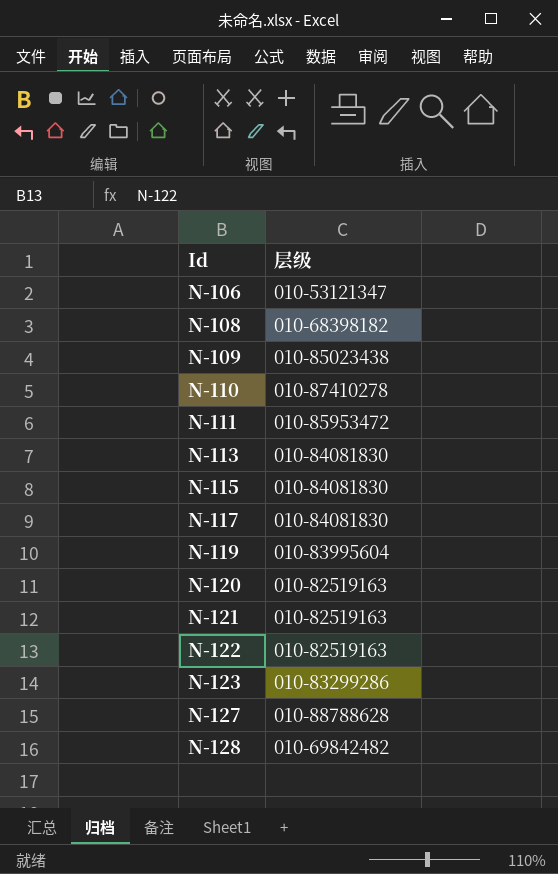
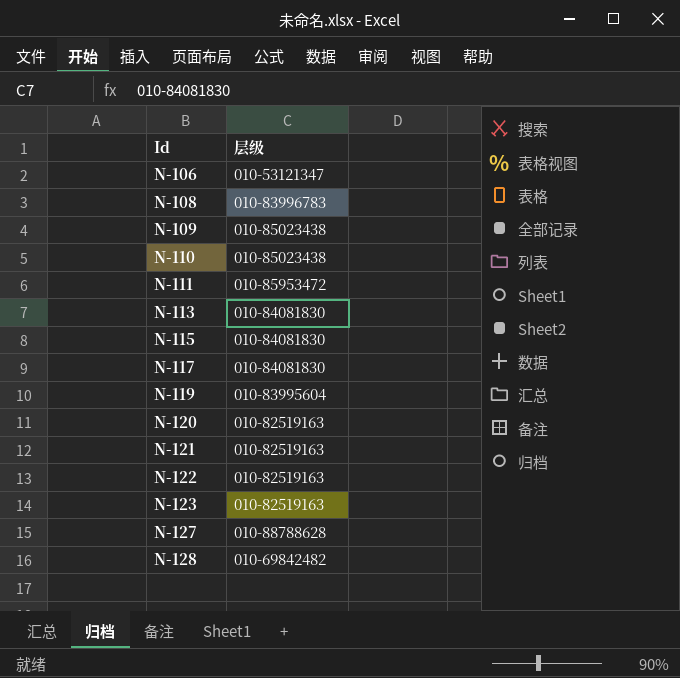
N-108 | 层级: 010-68398182 -> 010-83996783
N-110 | 层级: 010-87410278 -> 010-85023438
N-123 | 层级: 010-83299286 -> 010-82519163

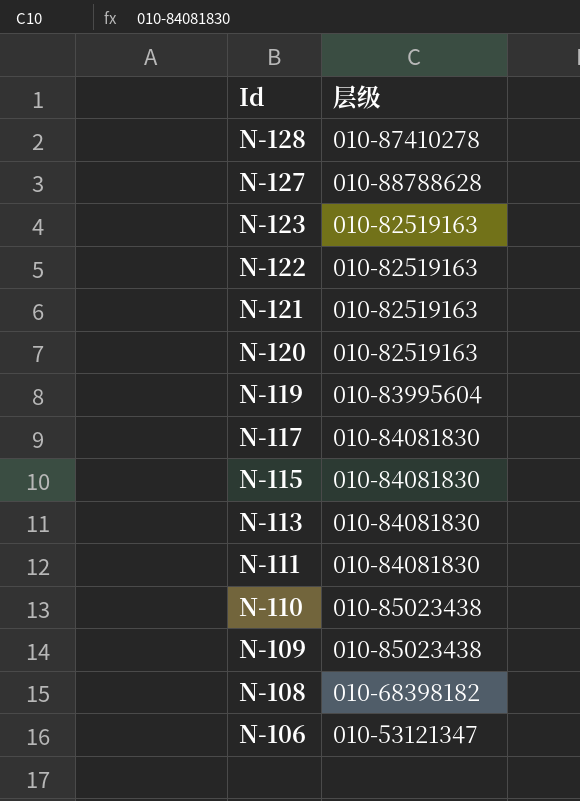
row order: Id ascending -> Id descending
N-128 | 层级: 010-69842482 -> 010-87410278
N-111 | 层级: 010-85953472 -> 010-84081830
N-108 | 层级: 010-83996783 -> 010-68398182

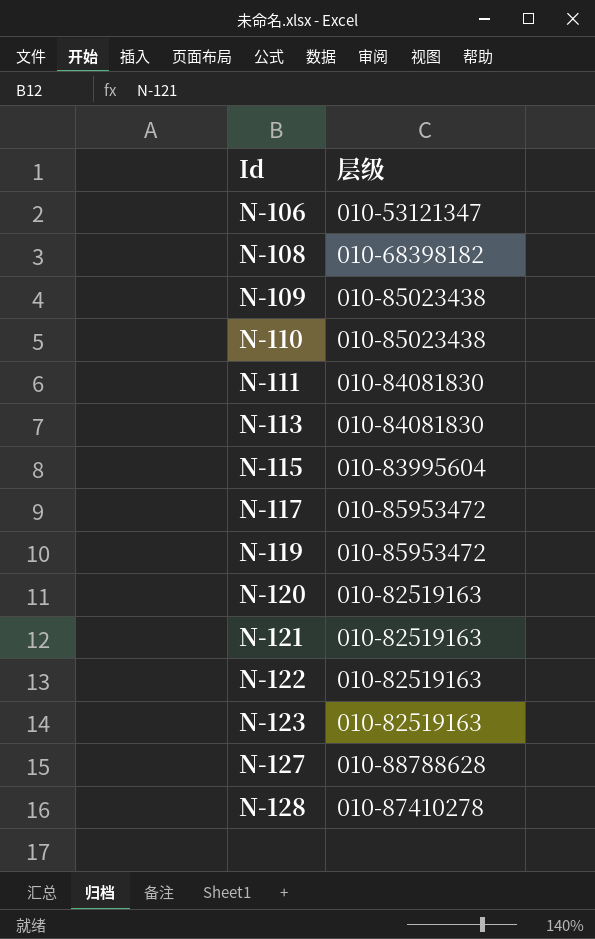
row order: Id descending -> Id ascending
N-115 | 层级: 010-84081830 -> 010-83995604
N-117 | 层级: 010-84081830 -> 010-85953472
N-119 | 层级: 010-83995604 -> 010-85953472

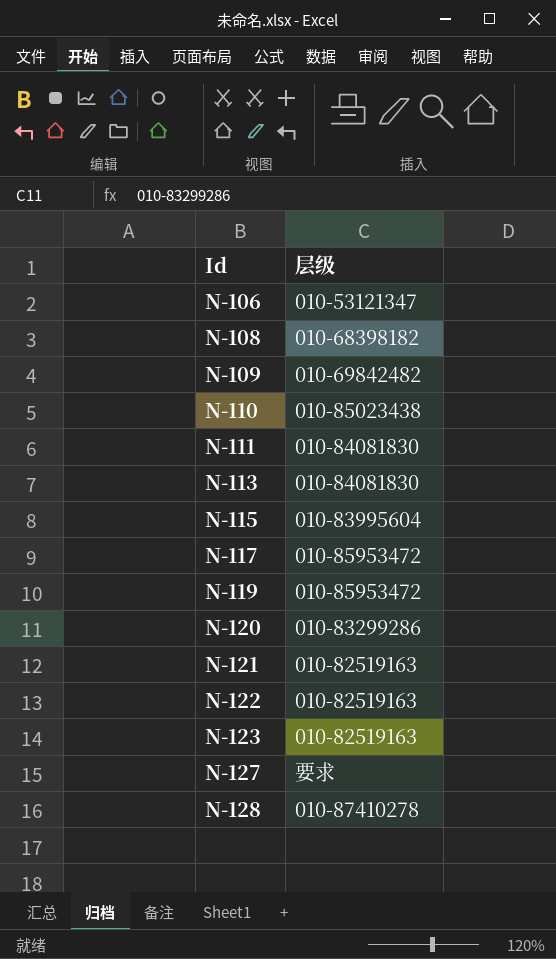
N-109 | 层级: 010-85023438 -> 010-69842482
N-120 | 层级: 010-82519163 -> 010-83299286
N-127 | 层级: 010-88788628 -> 要求

